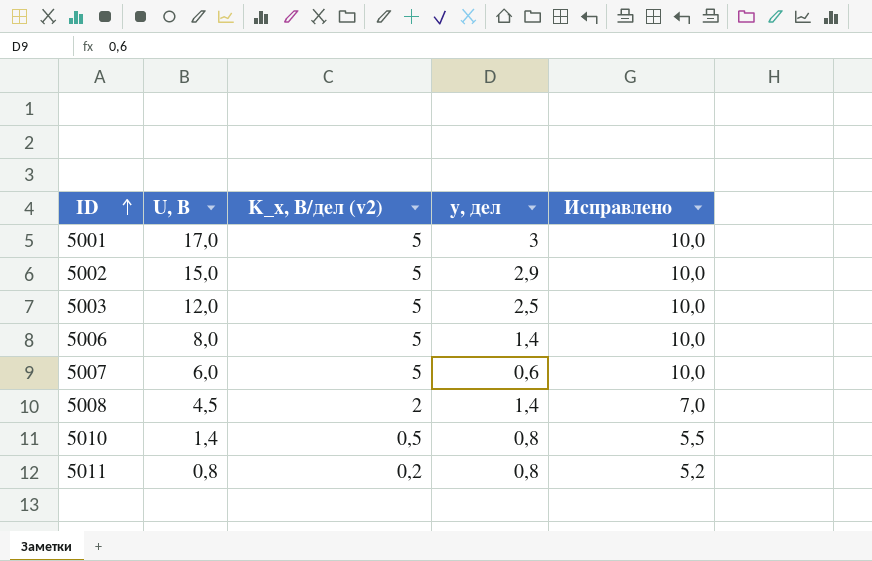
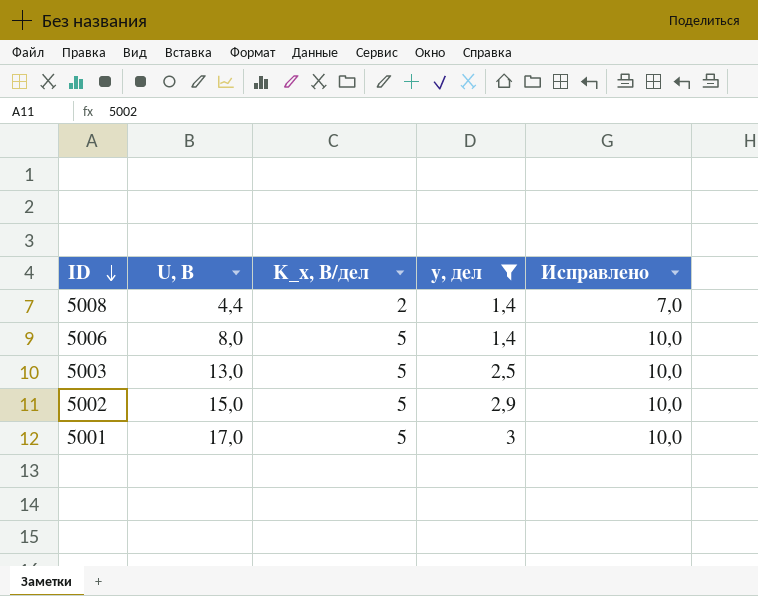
filter: none -> y, дел >= 1,4
row order: ID ascending -> ID descending
column name: K_x, B/дел (v2) -> K_x, B/дел
5008 | U, B: 4,5 -> 4,4
5003 | U, B: 12,0 -> 13,0

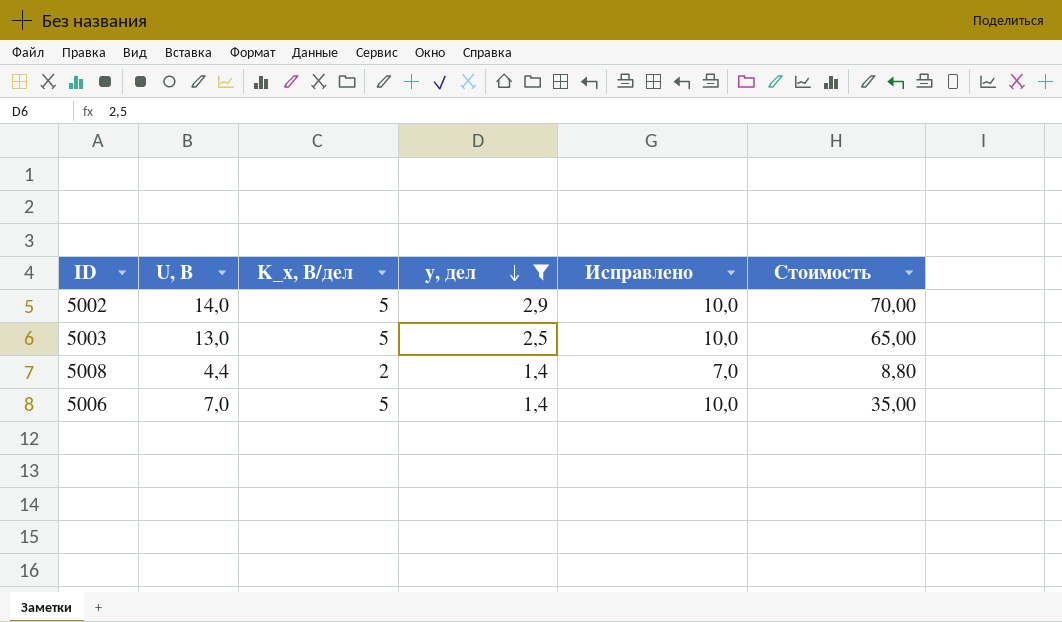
row order: ID descending -> y, дел descending
column Стоимость | formula: none -> [U, B] * [K_x, B/дел]
row 5001: 17,0 | 5 | 3 | 10,0 -> none
5002 | U, B: 15,0 -> 14,0
5006 | U, B: 8,0 -> 7,0

